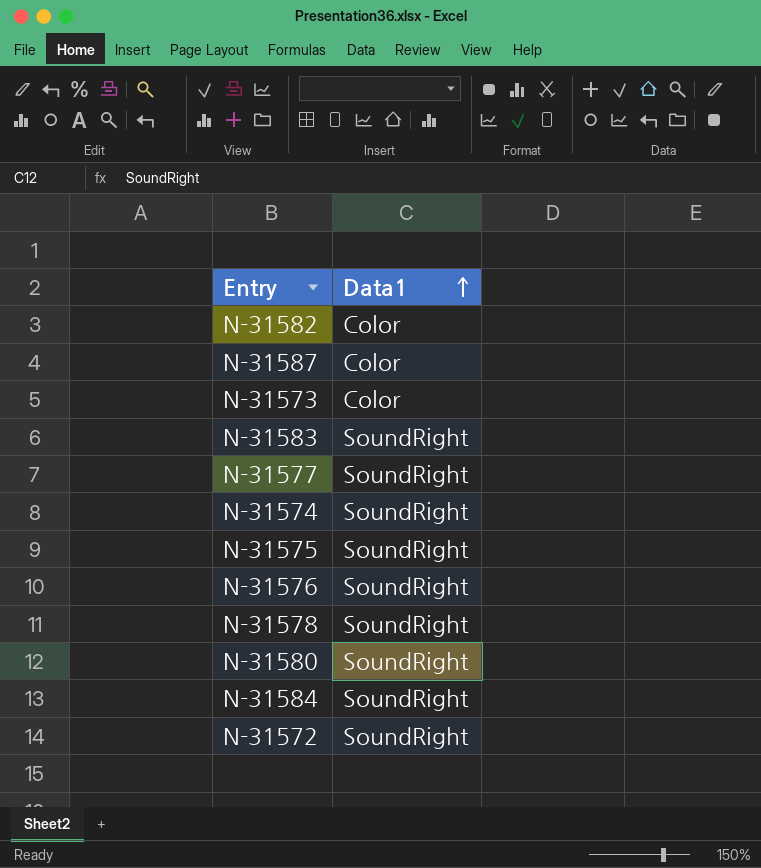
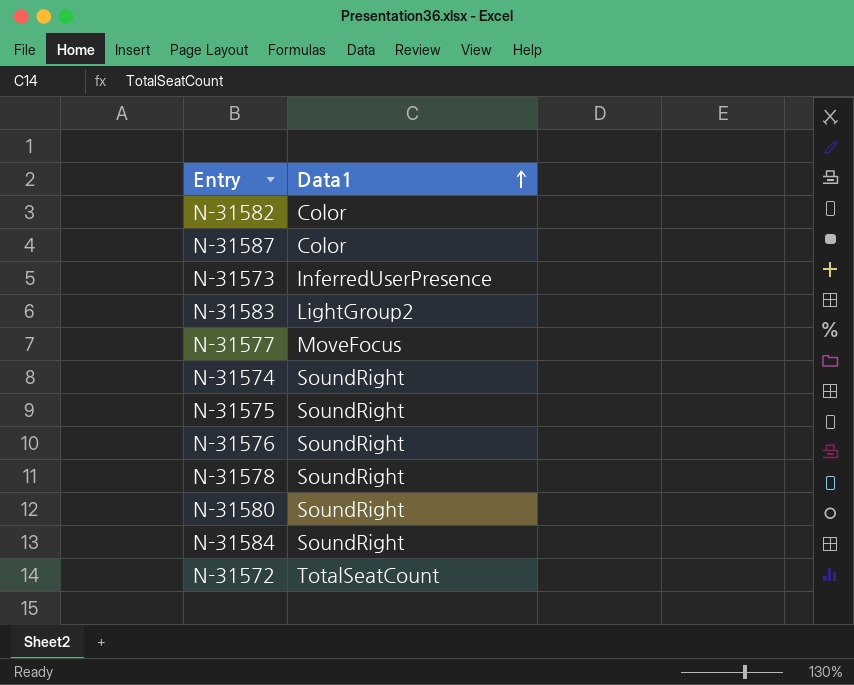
N-31573 | Data1: Color -> InferredUserPresence
N-31583 | Data1: SoundRight -> LightGroup2
N-31577 | Data1: SoundRight -> MoveFocus
N-31572 | Data1: SoundRight -> TotalSeatCount

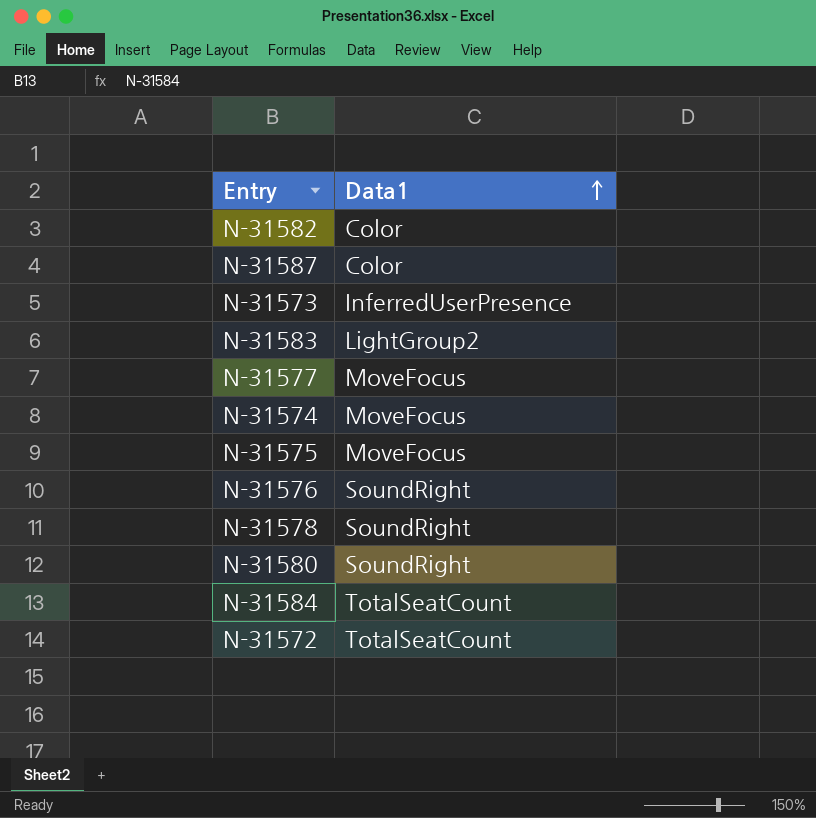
N-31574 | Data1: SoundRight -> MoveFocus
N-31575 | Data1: SoundRight -> MoveFocus
N-31584 | Data1: SoundRight -> TotalSeatCount

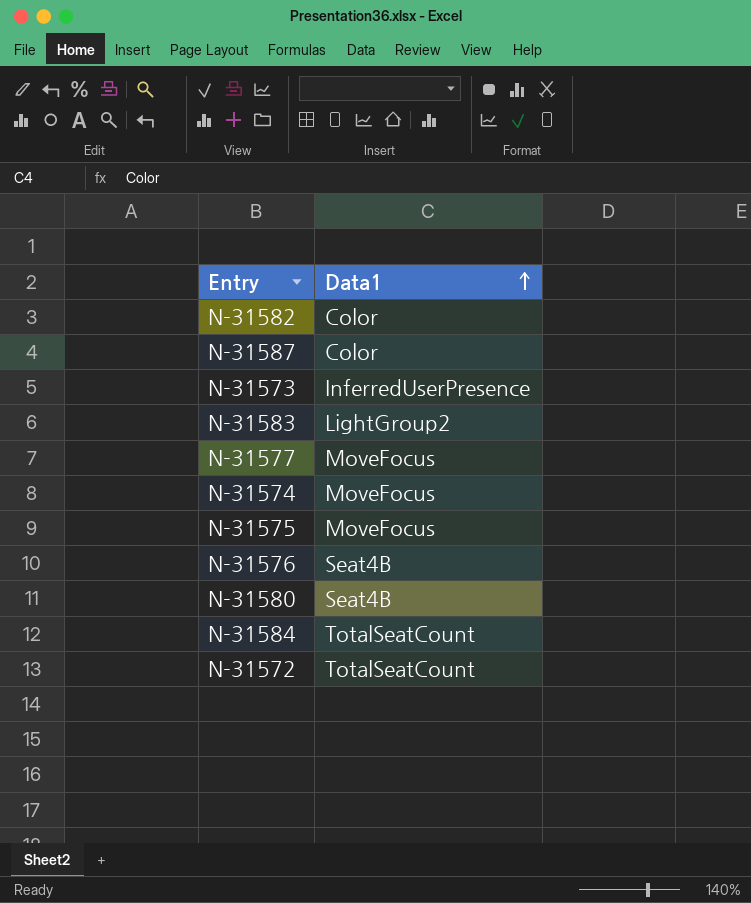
row N-31578: SoundRight -> none
N-31576 | Data1: SoundRight -> Seat4B
N-31580 | Data1: SoundRight -> Seat4B

